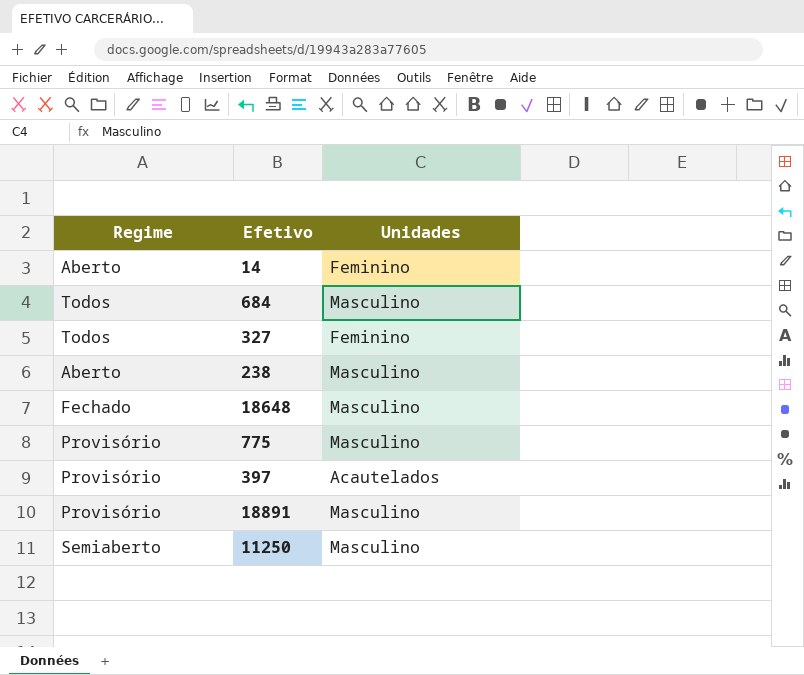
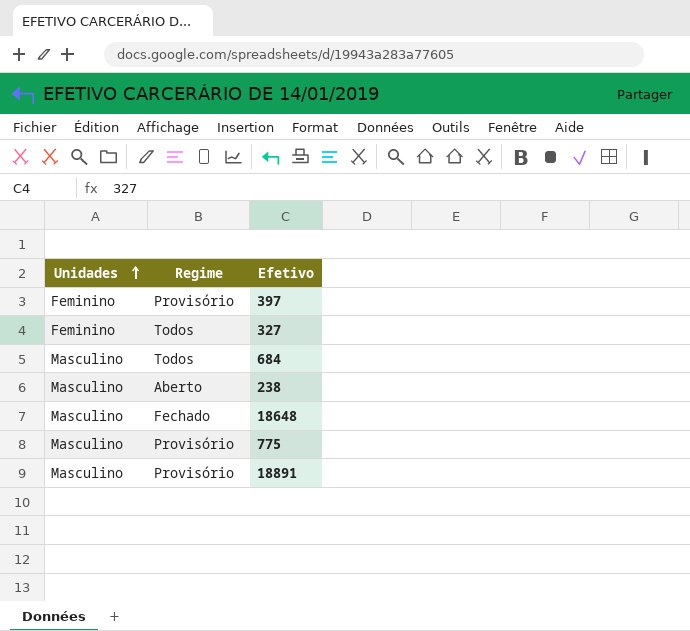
row order: none -> Unidades ascending
column Unidades | position: 3 -> 1
row 14: Aberto | Feminino -> none
row 11250: Semiaberto | Masculino -> none
397 | Unidades: Acautelados -> Feminino

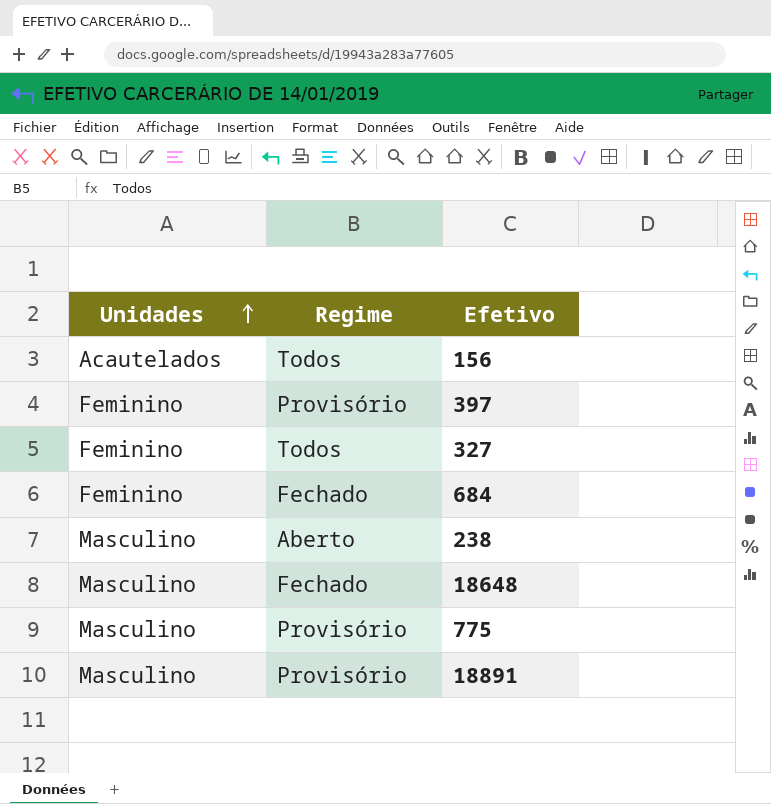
row 156: none -> Acautelados | Todos
684 | Unidades: Masculino -> Feminino
684 | Regime: Todos -> Fechado

